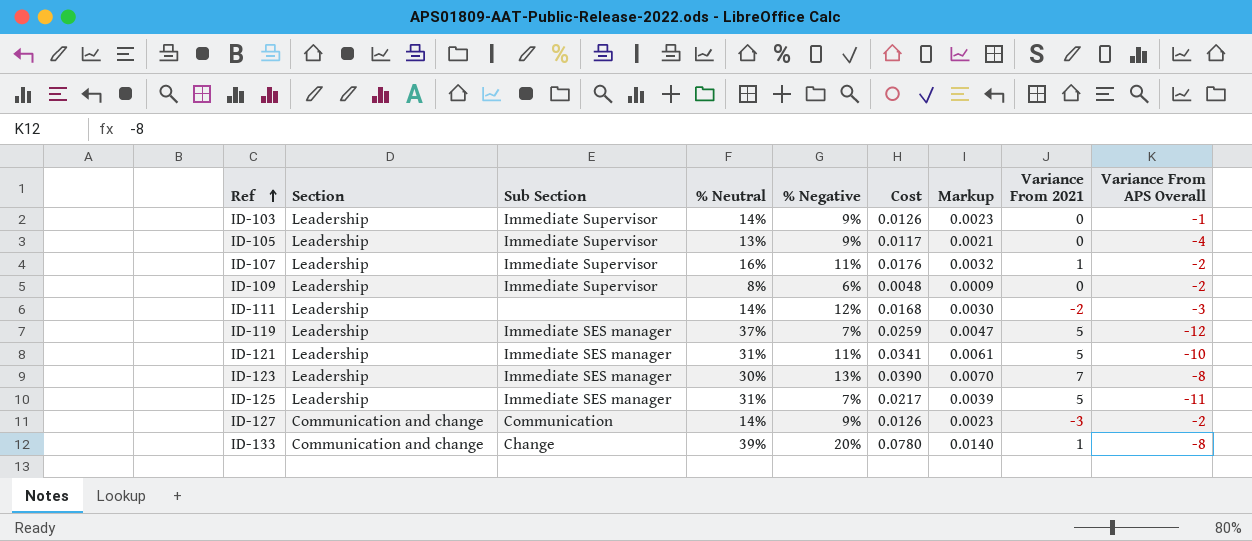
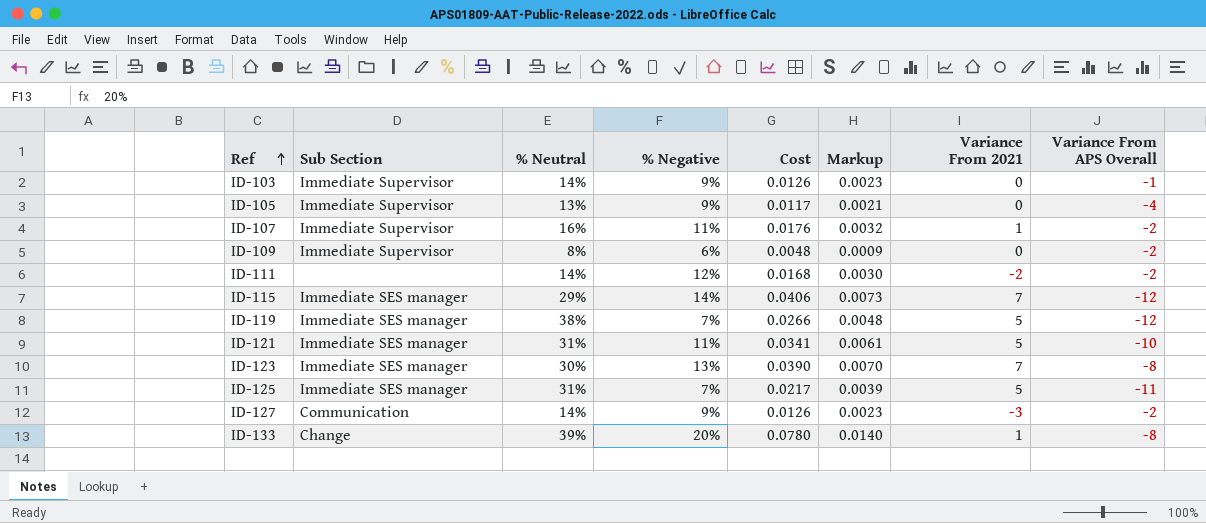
column Section | position: 2 -> none
ID-111 | Variance From APS Overall: -3 -> -2
row ID-115: none -> Immediate SES manager | 29% | 14% | 0.0406 | 0.0073 | 7 | -12
ID-119 | % Neutral: 37% -> 38%
ID-119 | Cost: 0.0259 -> 0.0266
ID-119 | Markup: 0.0047 -> 0.0048

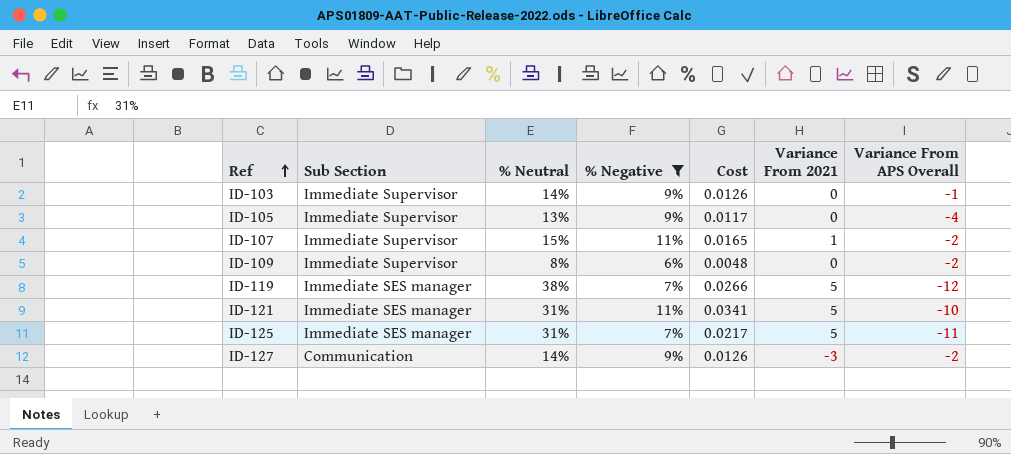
filter: none -> % Negative <= 11%
column Markup | formula: [Cost] * 0.18 -> none
ID-107 | % Neutral: 16% -> 15%
ID-107 | Cost: 0.0176 -> 0.0165

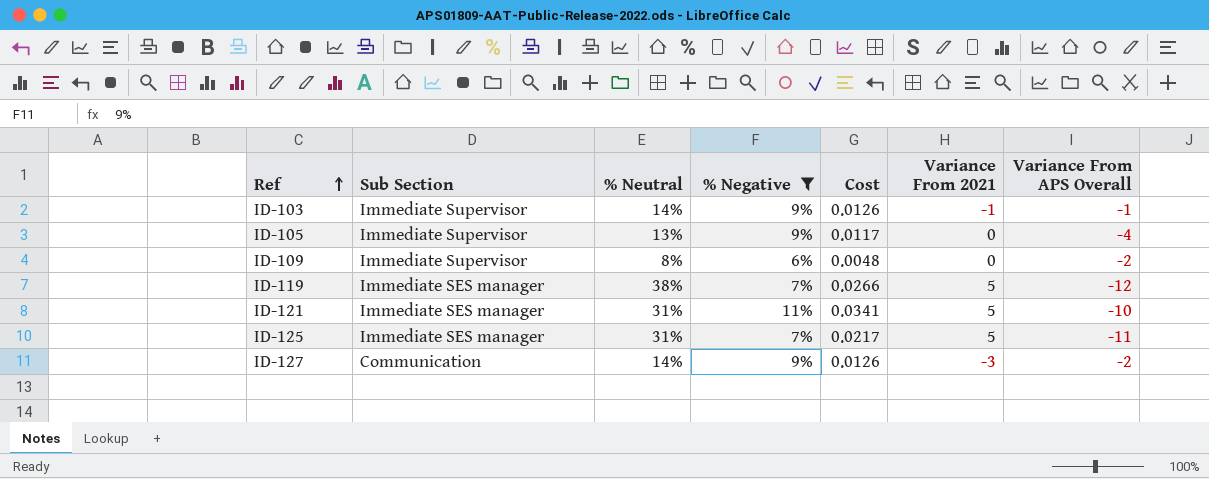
row ID-107: Immediate Supervisor | 15% | 11% | 0.0165 | 1 | -2 -> none
ID-103 | Variance From 2021: 0 -> -1

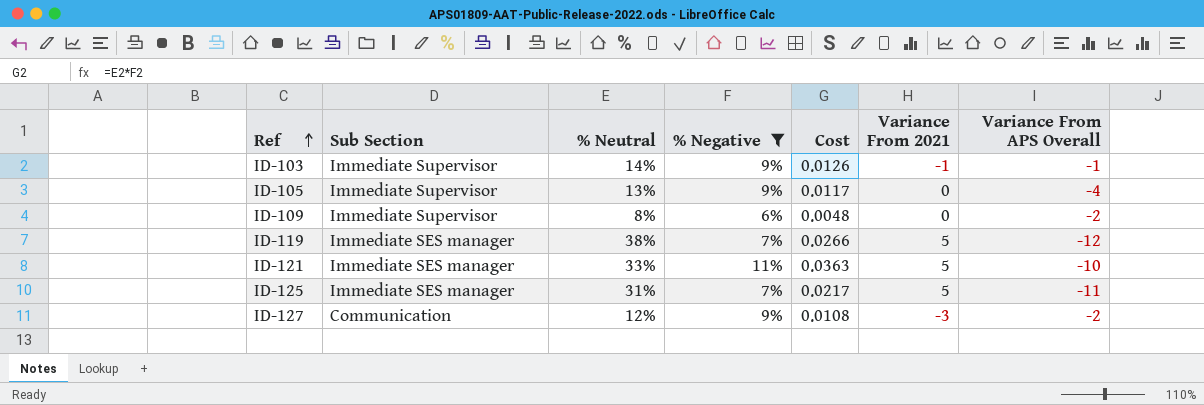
ID-121 | % Neutral: 31% -> 33%
ID-121 | Cost: 0.0341 -> 0.0363
ID-127 | % Neutral: 14% -> 12%
ID-127 | Cost: 0.0126 -> 0.0108

